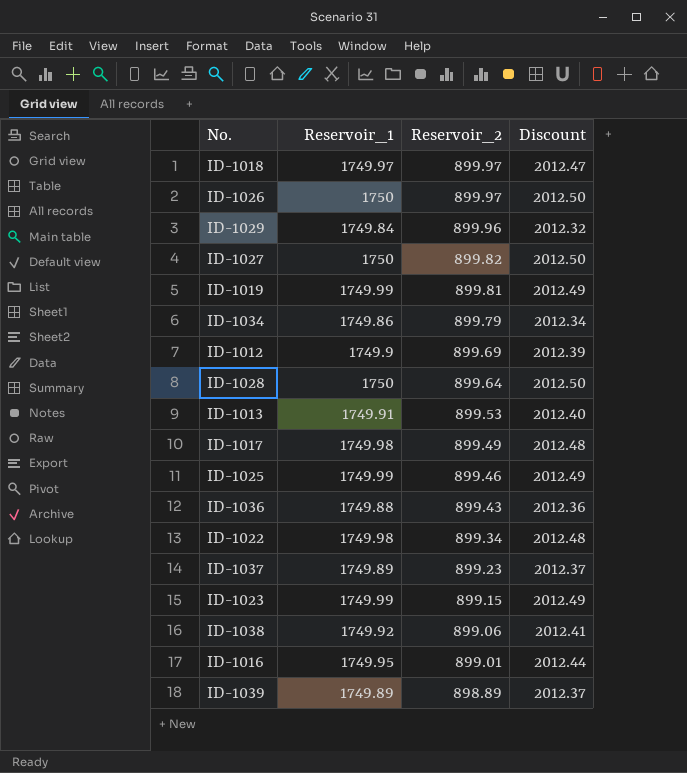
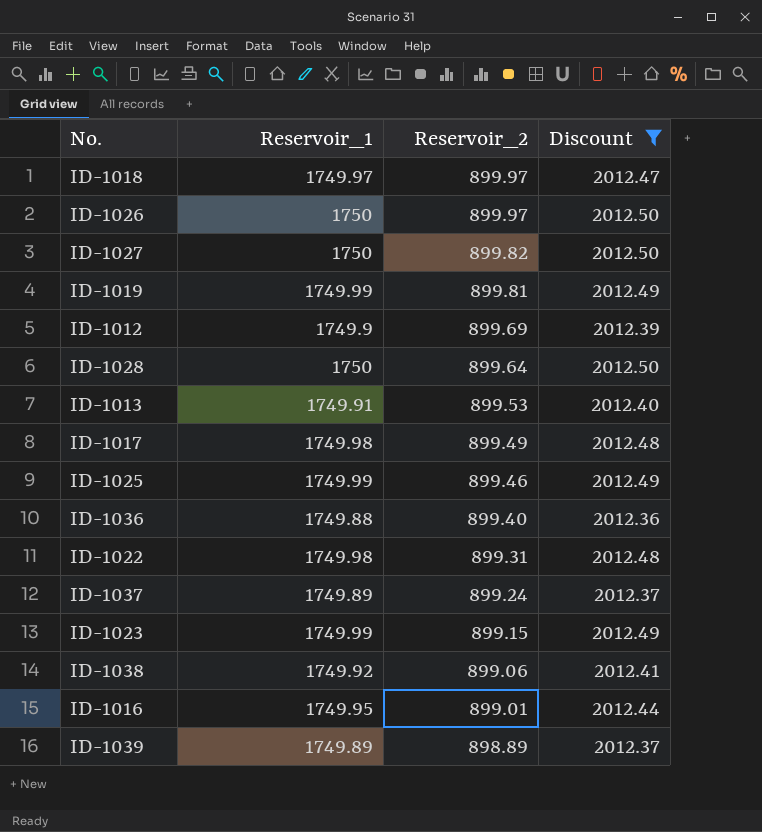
filter: none -> Discount >= 2012.36
ID-1036 | Reservoir_2: 899.43 -> 899.40
ID-1022 | Reservoir_2: 899.34 -> 899.31
ID-1037 | Reservoir_2: 899.23 -> 899.24

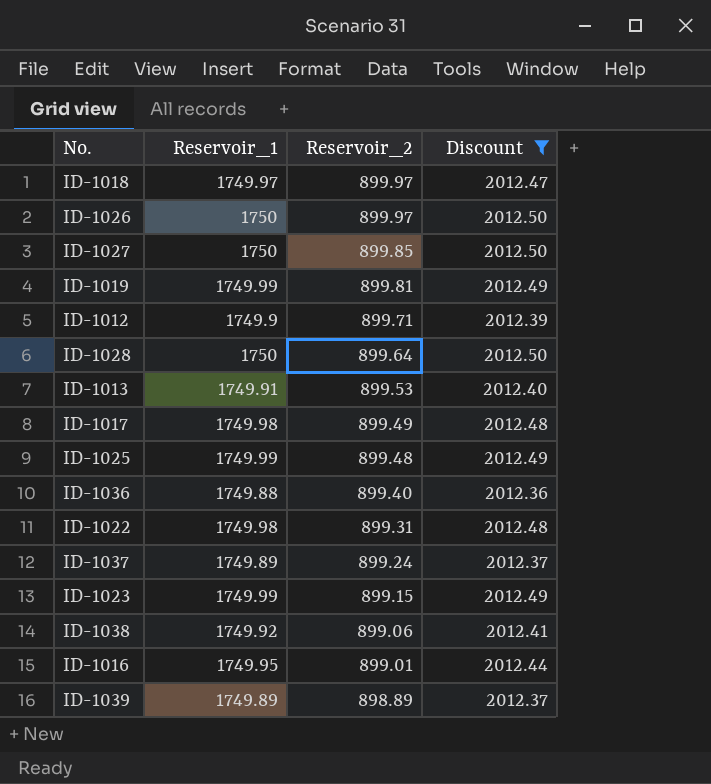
ID-1027 | Reservoir_2: 899.82 -> 899.85
ID-1012 | Reservoir_2: 899.69 -> 899.71
ID-1025 | Reservoir_2: 899.46 -> 899.48

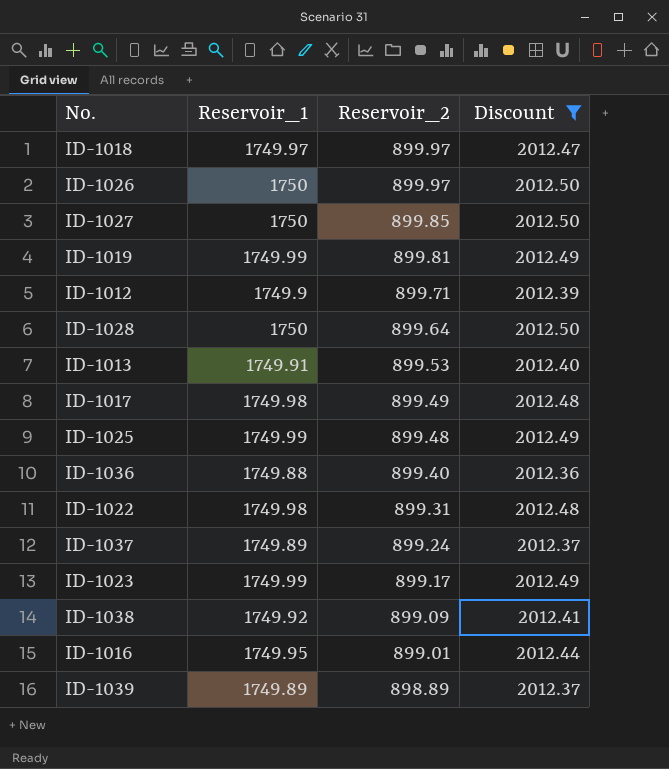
ID-1023 | Reservoir_2: 899.15 -> 899.17
ID-1038 | Reservoir_2: 899.06 -> 899.09

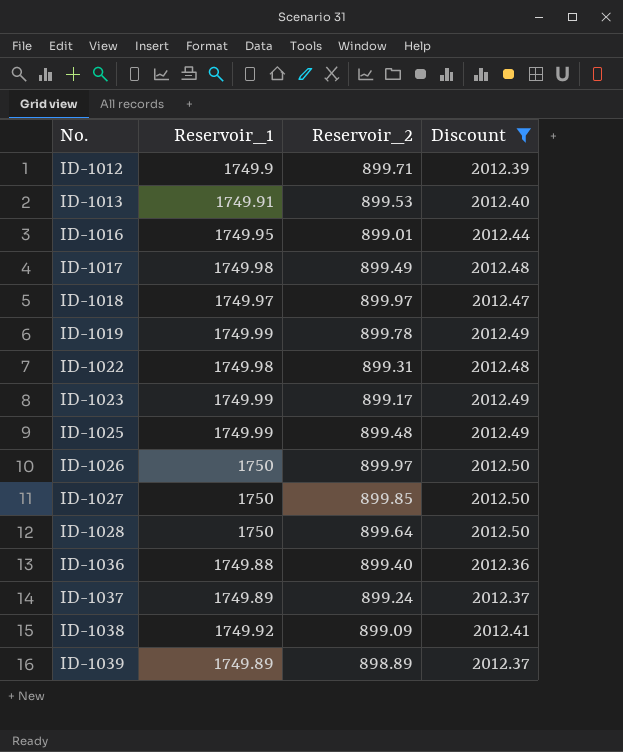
row order: Reservoir_2 descending -> No. ascending
ID-1019 | Reservoir_2: 899.81 -> 899.78

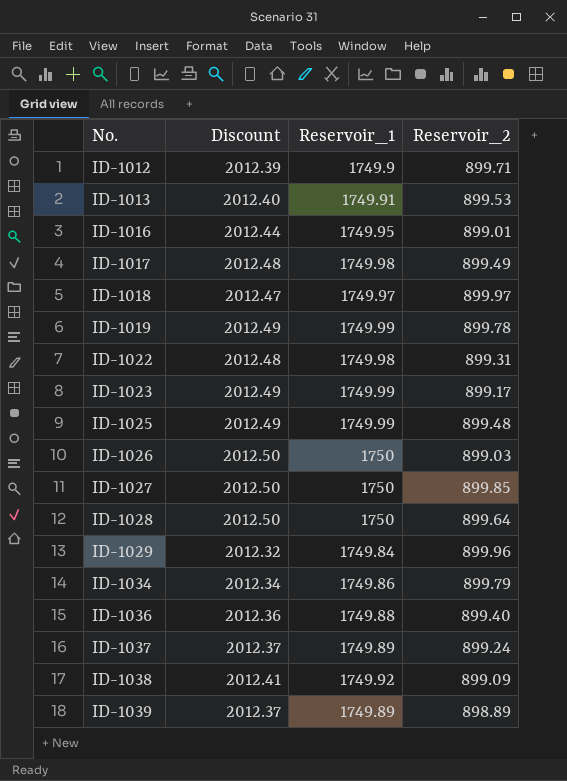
filter: Discount >= 2012.36 -> none
column Discount | position: 4 -> 2
ID-1026 | Reservoir_2: 899.97 -> 899.03

